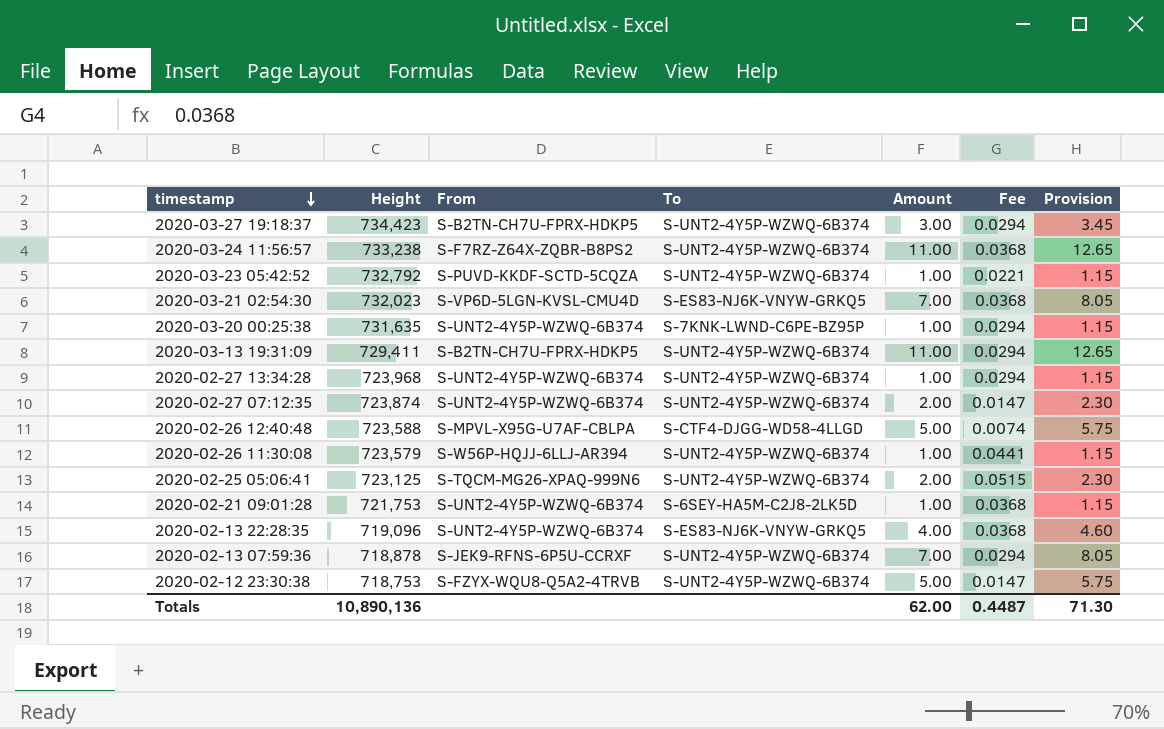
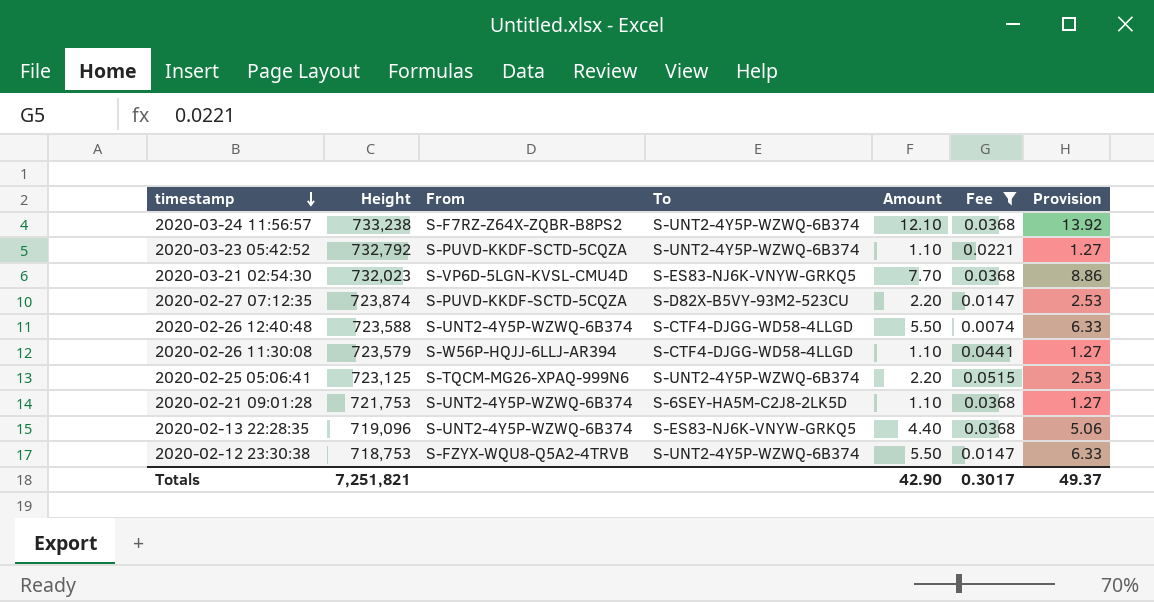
filter: none -> Fee != 0.0294
2020-03-24 11:56:57 | Amount: 11.00 -> 12.10
2020-03-24 11:56:57 | Provision: 12.65 -> 13.92
2020-03-23 05:42:52 | Amount: 1.00 -> 1.10
2020-03-23 05:42:52 | Provision: 1.15 -> 1.27
2020-03-21 02:54:30 | Amount: 7.00 -> 7.70
2020-03-21 02:54:30 | Provision: 8.05 -> 8.86
2020-02-27 07:12:35 | From: S-UNT2-4Y5P-WZWQ-6B374 -> S-PUVD-KKDF-SCTD-5CQZA
2020-02-27 07:12:35 | To: S-UNT2-4Y5P-WZWQ-6B374 -> S-D82X-B5VY-93M2-523CU
2020-02-27 07:12:35 | Amount: 2.00 -> 2.20
2020-02-27 07:12:35 | Provision: 2.30 -> 2.53
2020-02-26 12:40:48 | From: S-MPVL-X95G-U7AF-CBLPA -> S-UNT2-4Y5P-WZWQ-6B374
2020-02-26 12:40:48 | Amount: 5.00 -> 5.50
2020-02-26 12:40:48 | Provision: 5.75 -> 6.33
2020-02-26 11:30:08 | To: S-UNT2-4Y5P-WZWQ-6B374 -> S-CTF4-DJGG-WD58-4LLGD
2020-02-26 11:30:08 | Amount: 1.00 -> 1.10
2020-02-26 11:30:08 | Provision: 1.15 -> 1.27
2020-02-25 05:06:41 | Amount: 2.00 -> 2.20
2020-02-25 05:06:41 | Provision: 2.30 -> 2.53
2020-02-21 09:01:28 | Amount: 1.00 -> 1.10
2020-02-21 09:01:28 | Provision: 1.15 -> 1.27
2020-02-13 22:28:35 | Amount: 4.00 -> 4.40
2020-02-13 22:28:35 | Provision: 4.60 -> 5.06
2020-02-12 23:30:38 | Amount: 5.00 -> 5.50
2020-02-12 23:30:38 | Provision: 5.75 -> 6.33
Totals | Height: 10,890,136 -> 7,251,821
Totals | Amount: 62.00 -> 42.90
Totals | Fee: 0.4487 -> 0.3017
Totals | Provision: 71.30 -> 49.37

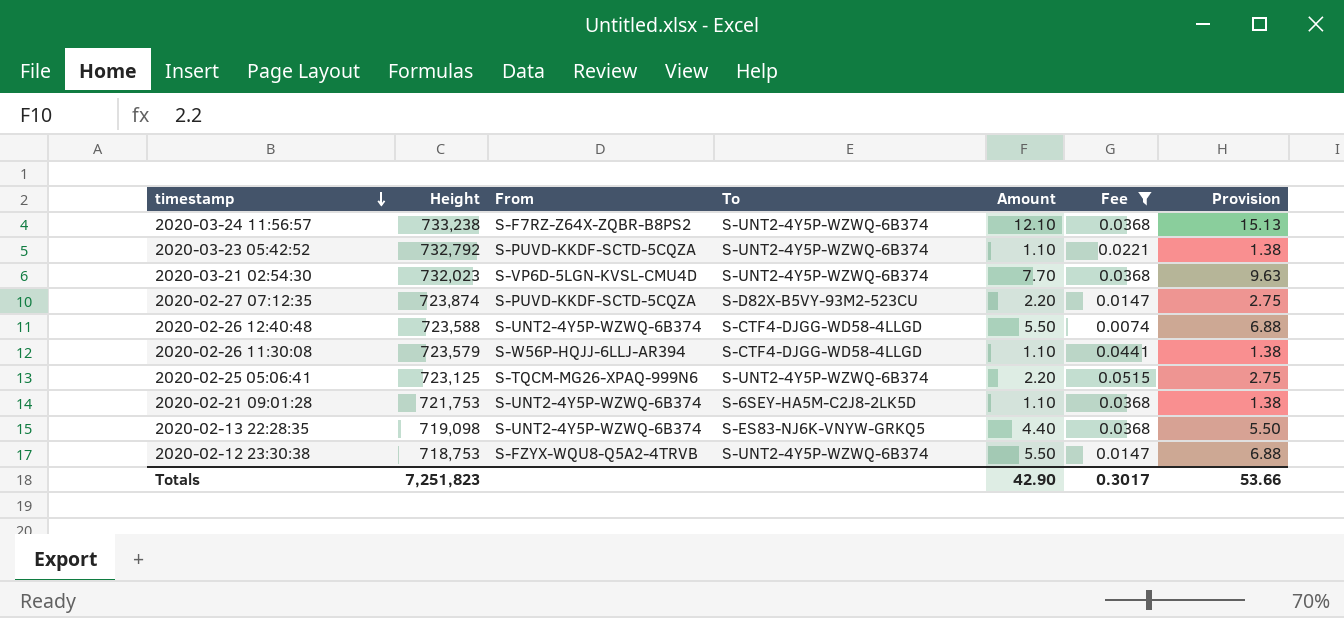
column Provision | formula: [Amount] * 1.15 -> [Amount] * 1.25
2020-03-21 02:54:30 | To: S-ES83-NJ6K-VNYW-GRKQ5 -> S-UNT2-4Y5P-WZWQ-6B374
2020-02-13 22:28:35 | Height: 719,096 -> 719,098
Totals | Height: 7,251,821 -> 7,251,823
Totals | Provision: 49.37 -> 53.66

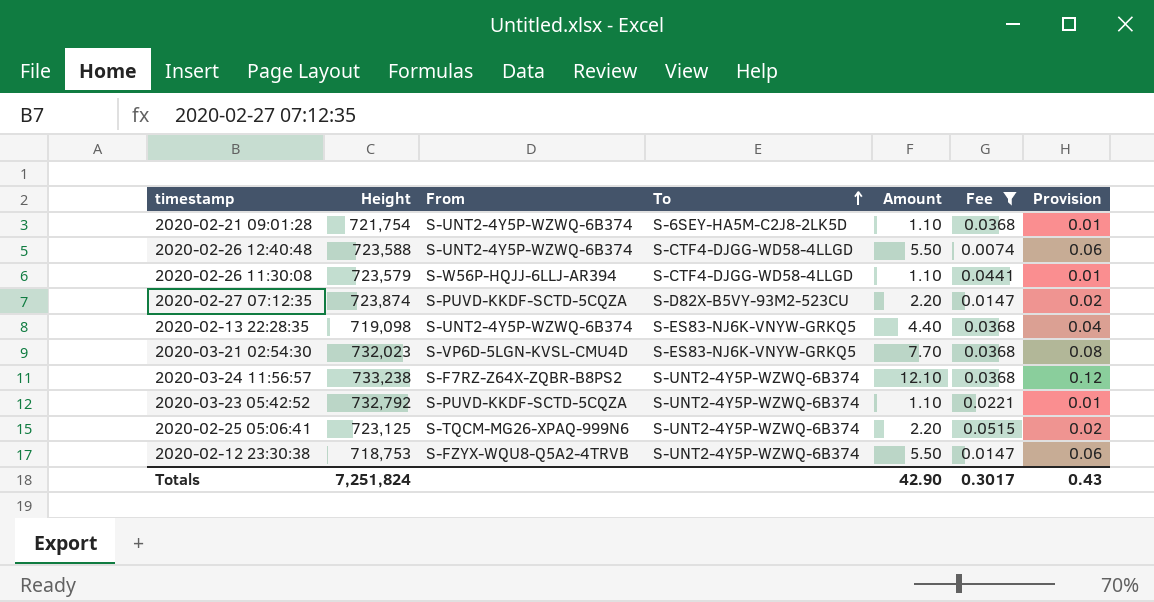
row order: timestamp descending -> To ascending
column Provision | formula: [Amount] * 1.25 -> [Amount] * 0.01
2020-02-21 09:01:28 | Height: 721,753 -> 721,754
2020-03-21 02:54:30 | To: S-UNT2-4Y5P-WZWQ-6B374 -> S-ES83-NJ6K-VNYW-GRKQ5
Totals | Height: 7,251,823 -> 7,251,824
Totals | Provision: 53.66 -> 0.43

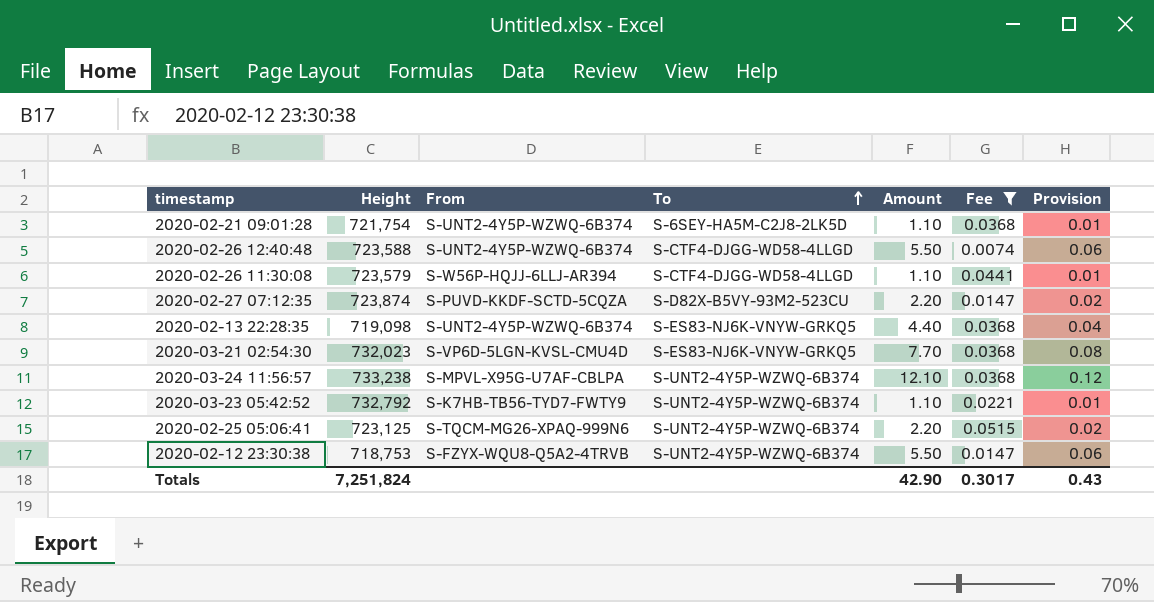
2020-03-24 11:56:57 | From: S-F7RZ-Z64X-ZQBR-B8PS2 -> S-MPVL-X95G-U7AF-CBLPA
2020-03-23 05:42:52 | From: S-PUVD-KKDF-SCTD-5CQZA -> S-K7HB-TB56-TYD7-FWTY9

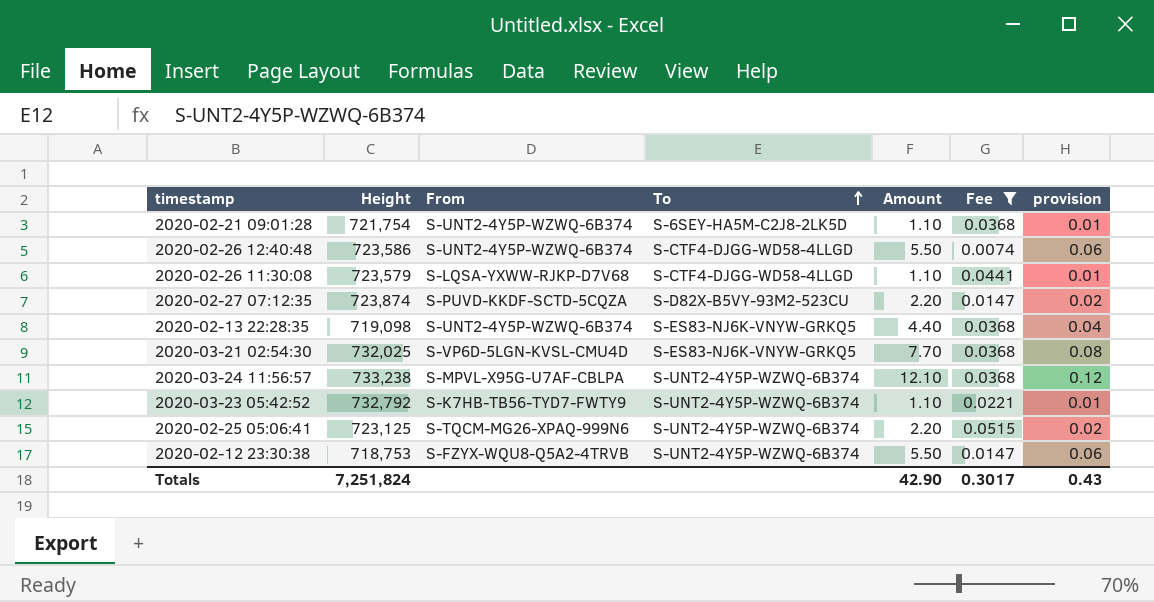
column name: Provision -> provision
2020-02-26 12:40:48 | Height: 723,588 -> 723,586
2020-02-26 11:30:08 | From: S-W56P-HQJJ-6LLJ-AR394 -> S-LQSA-YXWW-RJKP-D7V68
2020-03-21 02:54:30 | Height: 732,023 -> 732,025

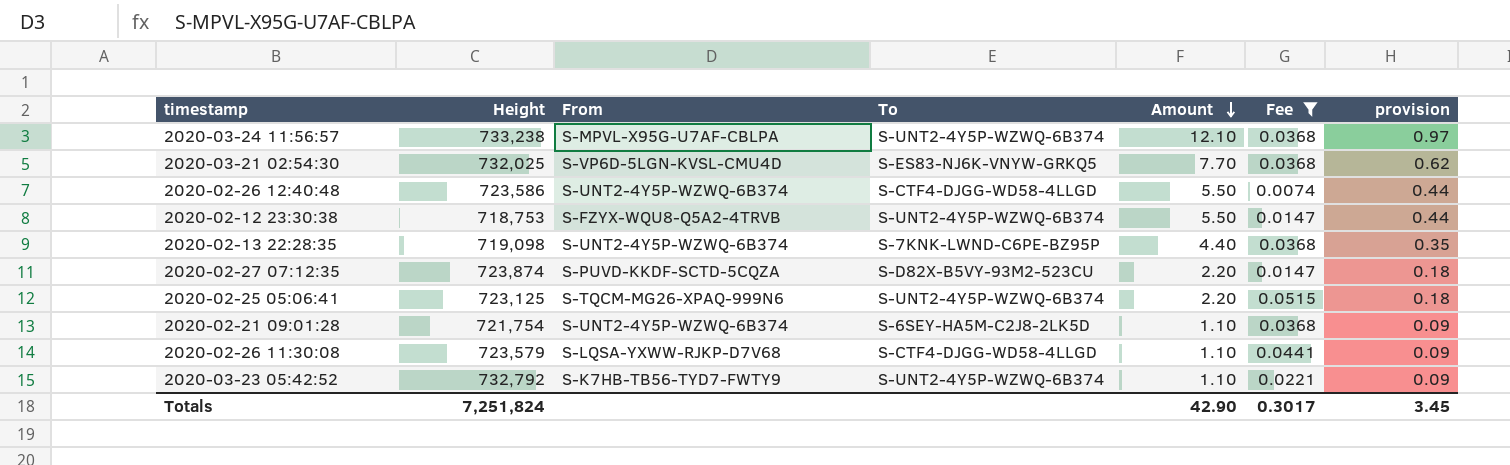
row order: To ascending -> Amount descending
column provision | formula: [Amount] * 0.01 -> [Amount] * 0.08
2020-02-13 22:28:35 | To: S-ES83-NJ6K-VNYW-GRKQ5 -> S-7KNK-LWND-C6PE-BZ95P
Totals | provision: 0.43 -> 3.45

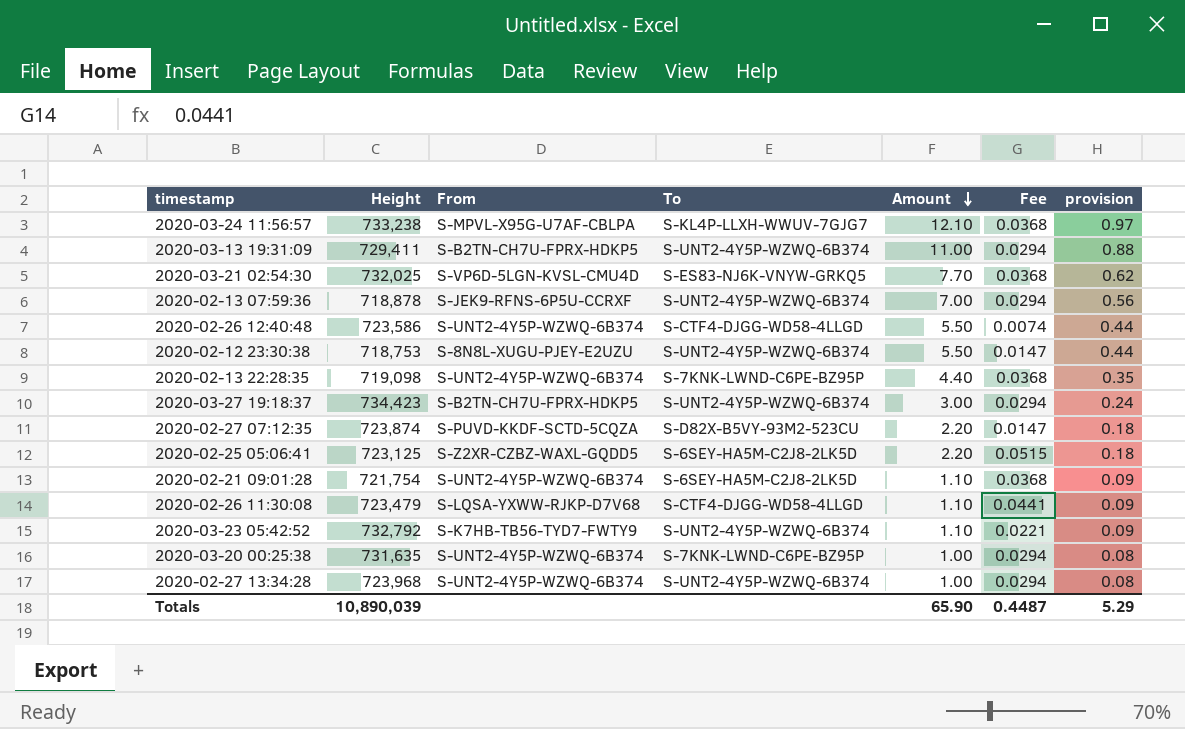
filter: Fee != 0.0294 -> none
2020-03-24 11:56:57 | To: S-UNT2-4Y5P-WZWQ-6B374 -> S-KL4P-LLXH-WWUV-7GJG7
2020-02-12 23:30:38 | From: S-FZYX-WQU8-Q5A2-4TRVB -> S-8N8L-XUGU-PJEY-E2UZU
2020-02-25 05:06:41 | From: S-TQCM-MG26-XPAQ-999N6 -> S-Z2XR-CZBZ-WAXL-GQDD5
2020-02-25 05:06:41 | To: S-UNT2-4Y5P-WZWQ-6B374 -> S-6SEY-HA5M-C2J8-2LK5D
2020-02-26 11:30:08 | Height: 723,579 -> 723,479
Totals | Height: 7,251,824 -> 10,890,039
Totals | Amount: 42.90 -> 65.90
Totals | Fee: 0.3017 -> 0.4487
Totals | provision: 3.45 -> 5.29

